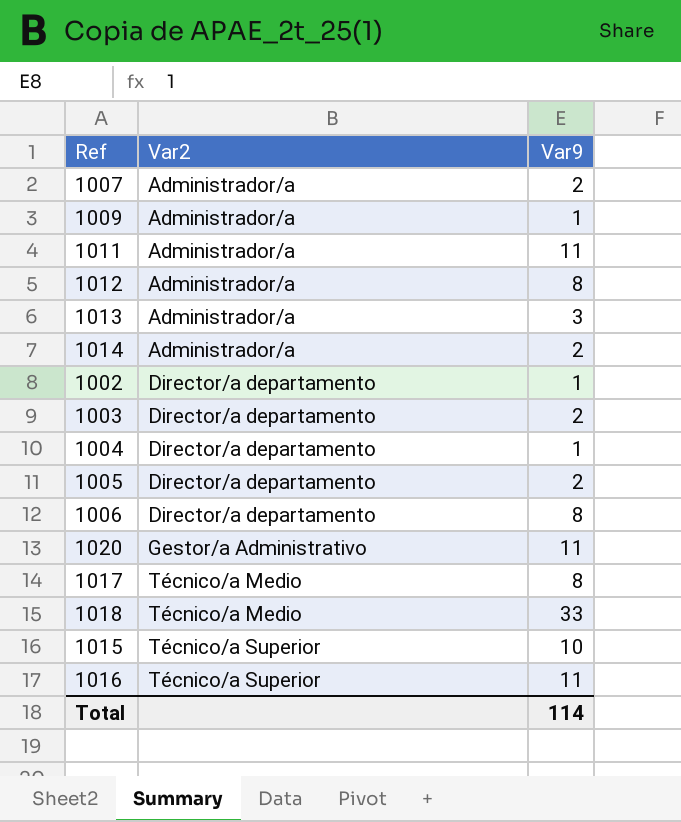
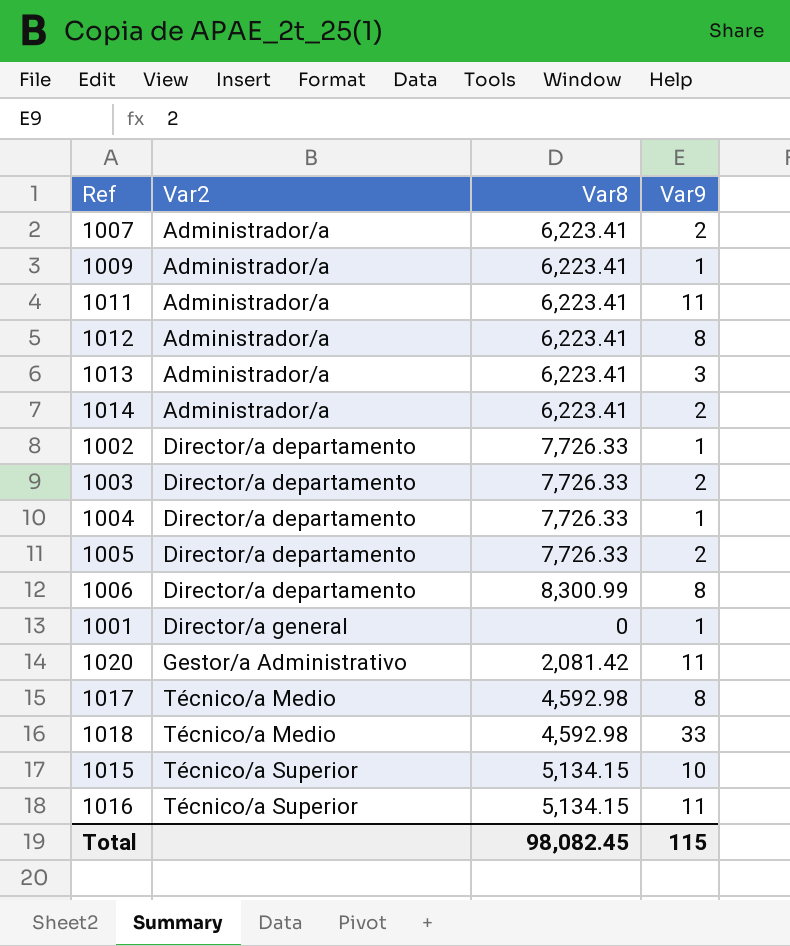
column Var8 | position: none -> 3
row 1001: none -> Director/a general | 0 | 1
Total | Var9: 114 -> 115

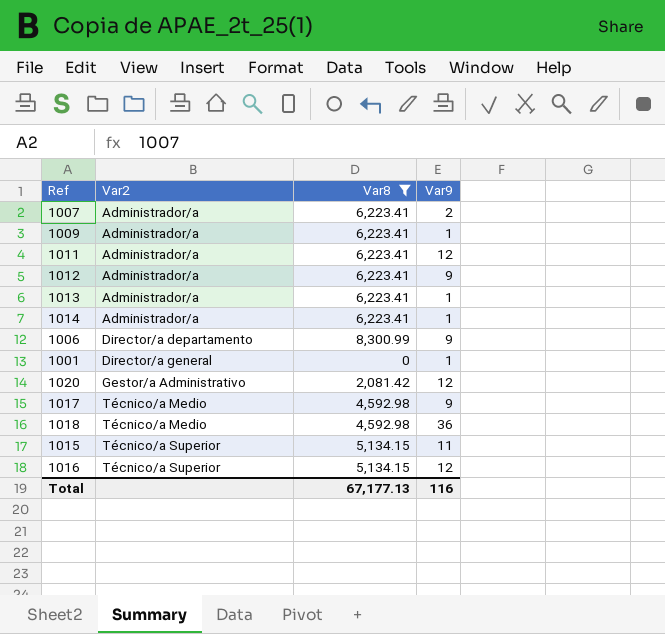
filter: none -> Var8 != 7,726.33
1011 | Var9: 11 -> 12
1012 | Var9: 8 -> 9
1013 | Var9: 3 -> 1
1014 | Var9: 2 -> 1
1006 | Var9: 8 -> 9
1020 | Var9: 11 -> 12
1017 | Var9: 8 -> 9
1018 | Var9: 33 -> 36
1015 | Var9: 10 -> 11
1016 | Var9: 11 -> 12
Total | Var8: 98,082.45 -> 67,177.13
Total | Var9: 115 -> 116

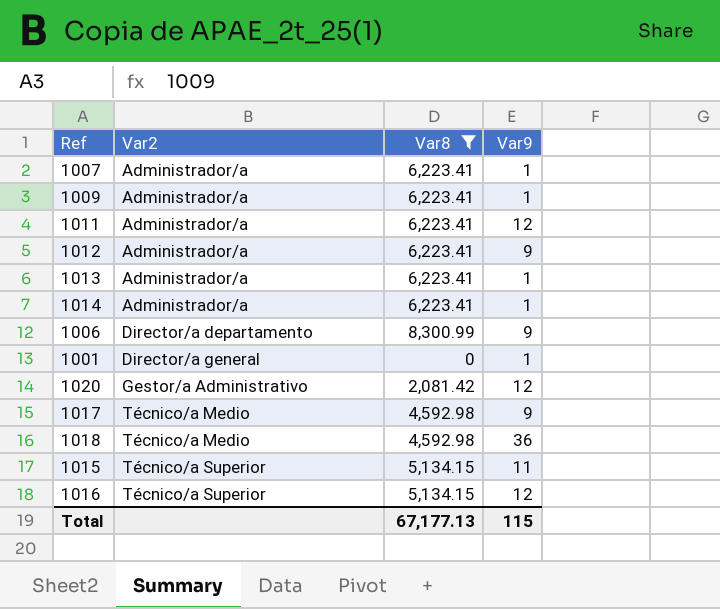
1007 | Var9: 2 -> 1
Total | Var9: 116 -> 115

